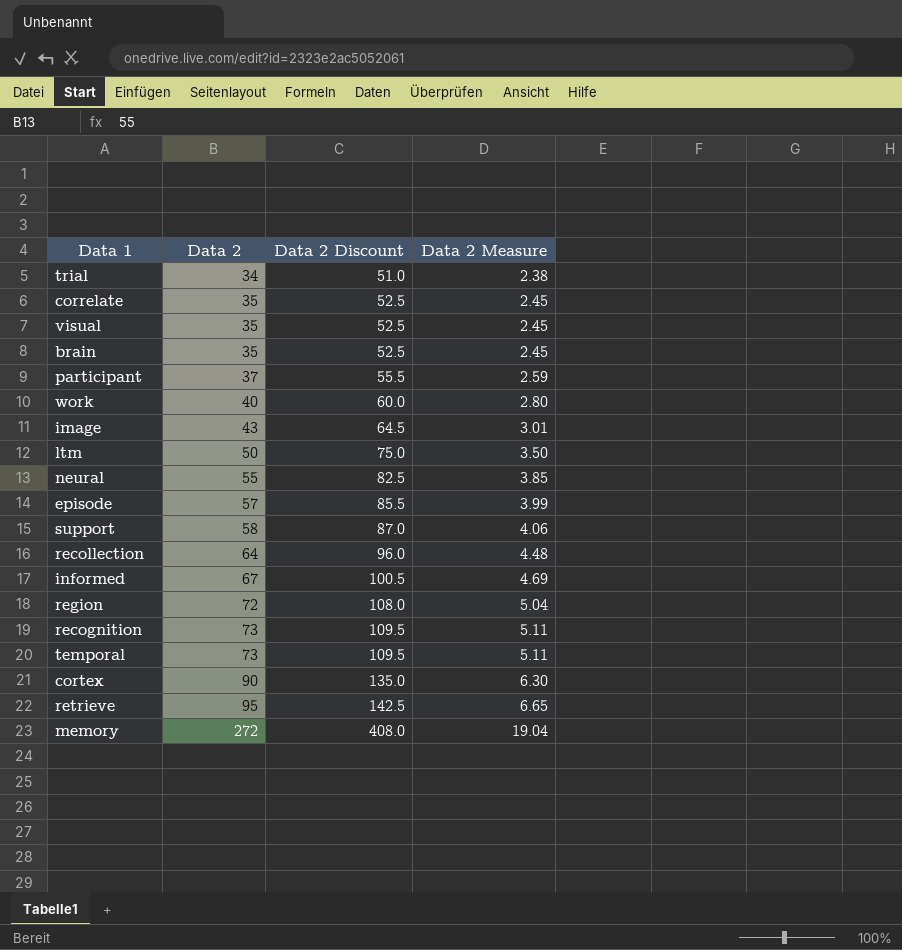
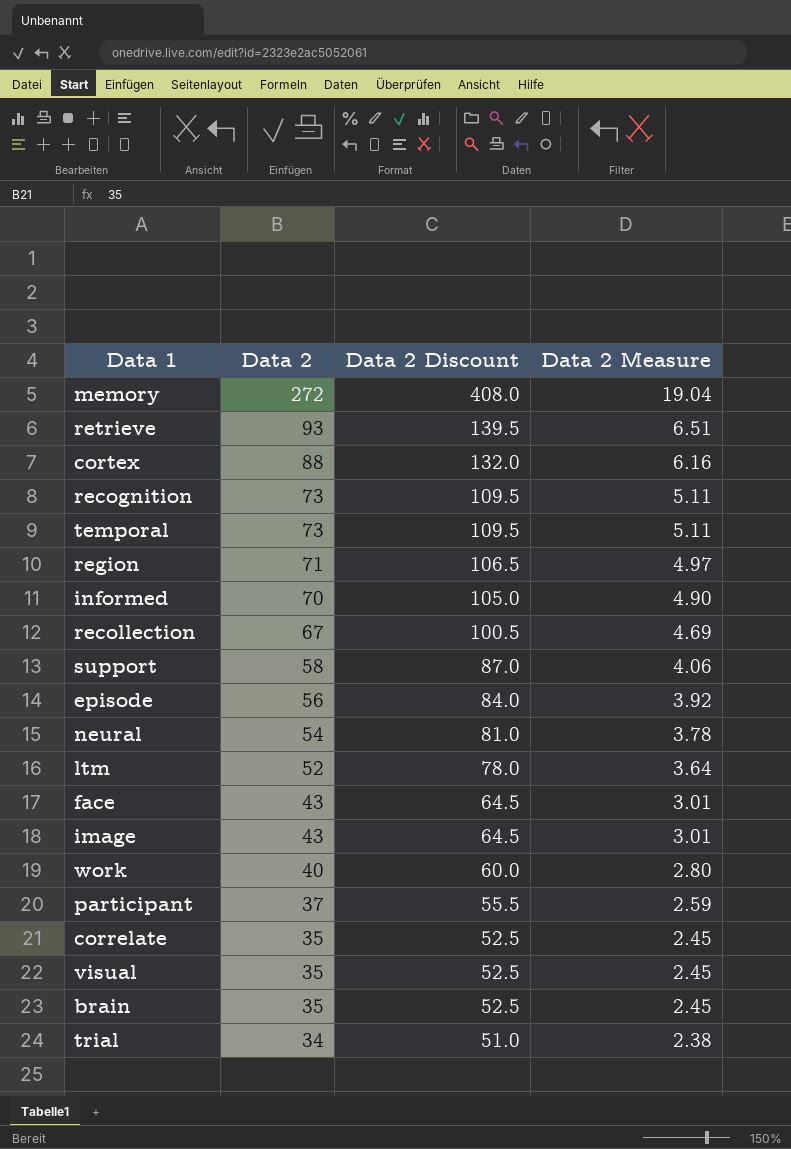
row order: Data 2 ascending -> Data 2 descending
retrieve | Data 2: 95 -> 93
retrieve | Data 2 Discount: 142.5 -> 139.5
retrieve | Data 2 Measure: 6.65 -> 6.51
cortex | Data 2: 90 -> 88
cortex | Data 2 Discount: 135.0 -> 132.0
cortex | Data 2 Measure: 6.30 -> 6.16
region | Data 2: 72 -> 71
region | Data 2 Discount: 108.0 -> 106.5
region | Data 2 Measure: 5.04 -> 4.97
informed | Data 2: 67 -> 70
informed | Data 2 Discount: 100.5 -> 105.0
informed | Data 2 Measure: 4.69 -> 4.90
recollection | Data 2: 64 -> 67
recollection | Data 2 Discount: 96.0 -> 100.5
recollection | Data 2 Measure: 4.48 -> 4.69
episode | Data 2: 57 -> 56
episode | Data 2 Discount: 85.5 -> 84.0
episode | Data 2 Measure: 3.99 -> 3.92
neural | Data 2: 55 -> 54
neural | Data 2 Discount: 82.5 -> 81.0
neural | Data 2 Measure: 3.85 -> 3.78
ltm | Data 2: 50 -> 52
ltm | Data 2 Discount: 75.0 -> 78.0
ltm | Data 2 Measure: 3.50 -> 3.64
row face: none -> 43 | 64.5 | 3.01

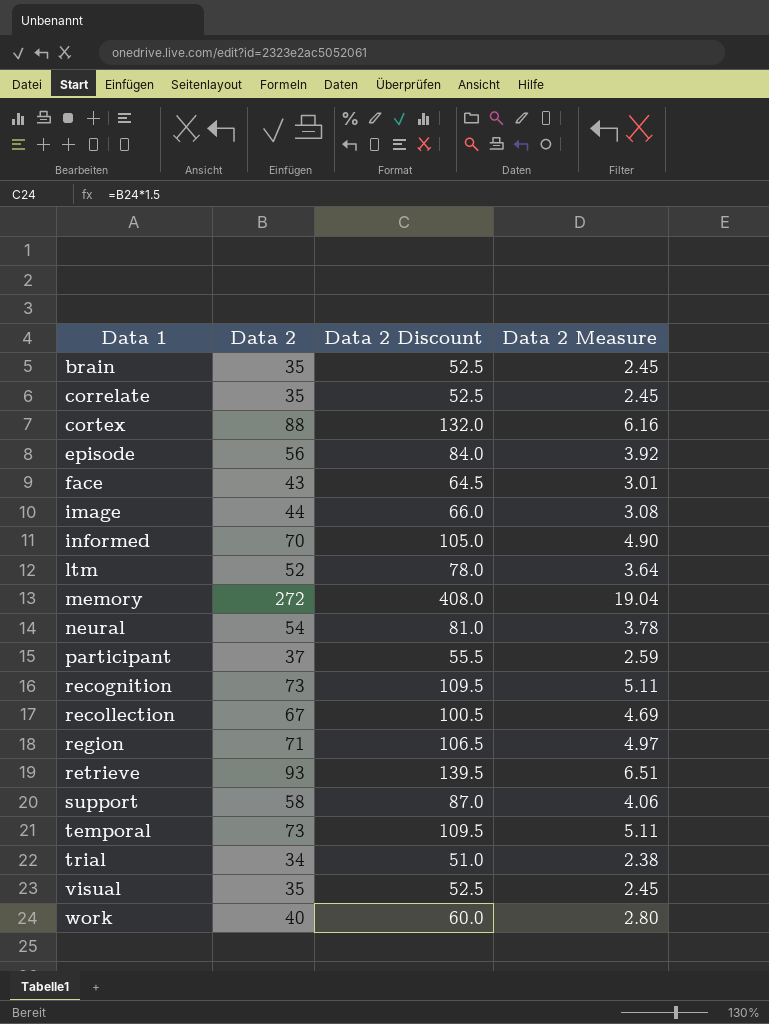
row order: Data 2 descending -> Data 1 ascending
image | Data 2: 43 -> 44
image | Data 2 Discount: 64.5 -> 66.0
image | Data 2 Measure: 3.01 -> 3.08

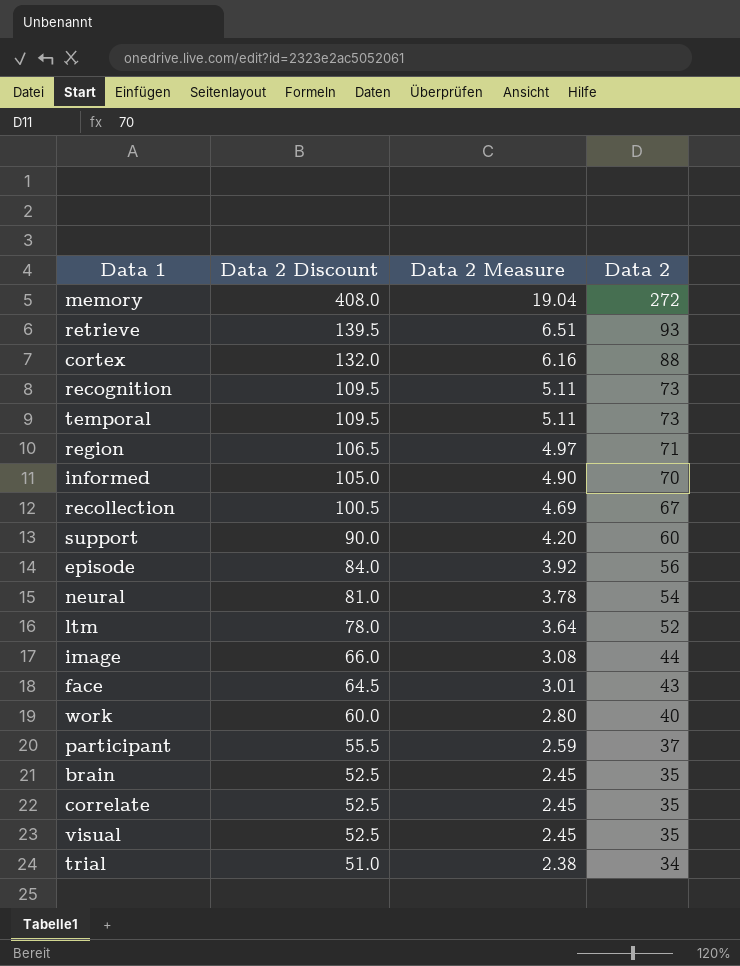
row order: Data 1 ascending -> Data 2 Discount descending
column Data 2 | position: 2 -> 4
support | Data 2 Discount: 87.0 -> 90.0
support | Data 2 Measure: 4.06 -> 4.20
support | Data 2: 58 -> 60

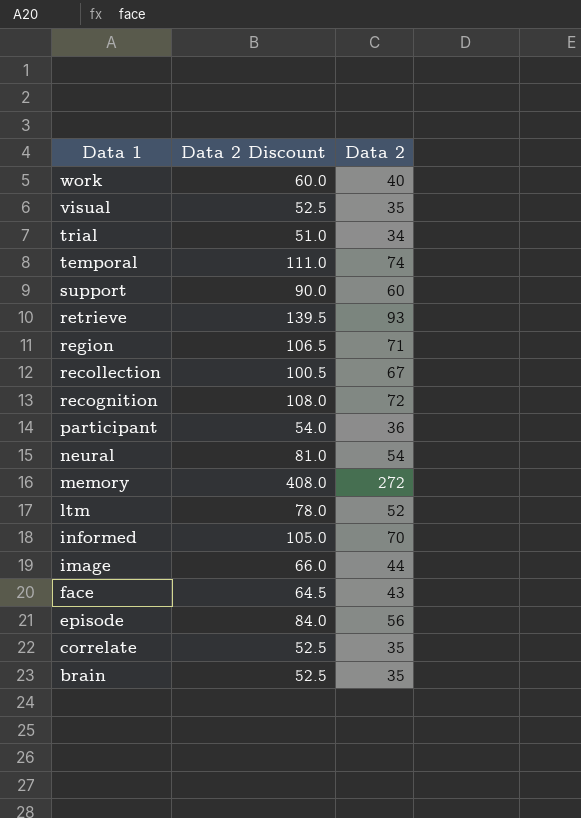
row order: Data 2 Discount descending -> Data 1 descending
column Data 2 Measure | formula: [Data 2] * 0.07 -> none
row cortex: 132.0 | 6.16 | 88 -> none
temporal | Data 2 Discount: 109.5 -> 111.0
temporal | Data 2: 73 -> 74
recognition | Data 2 Discount: 109.5 -> 108.0
recognition | Data 2: 73 -> 72
participant | Data 2 Discount: 55.5 -> 54.0
participant | Data 2: 37 -> 36

